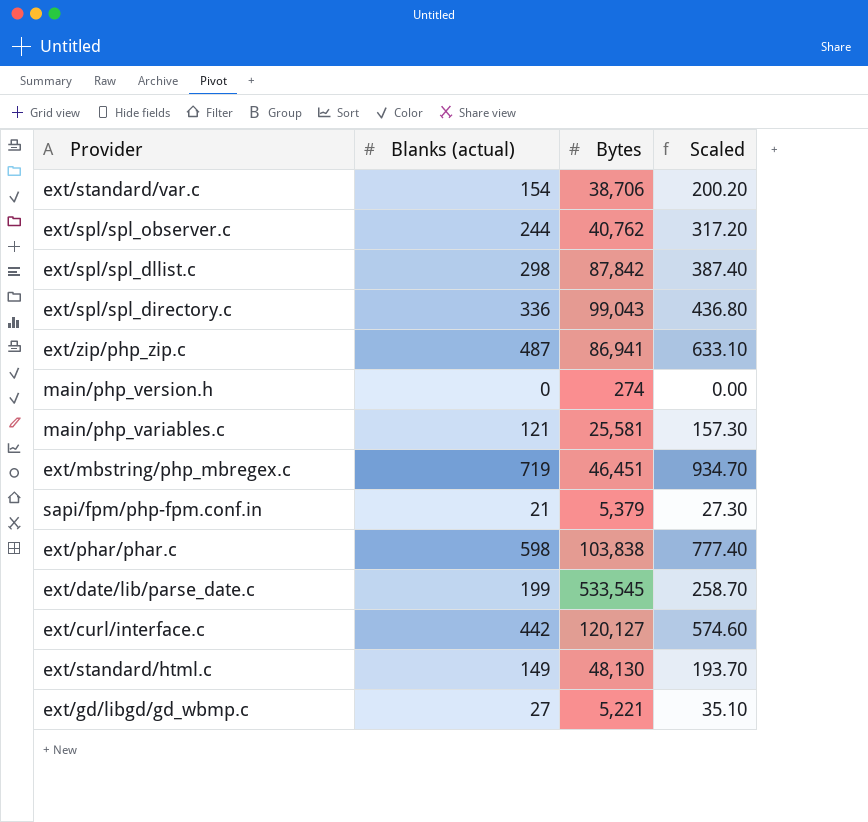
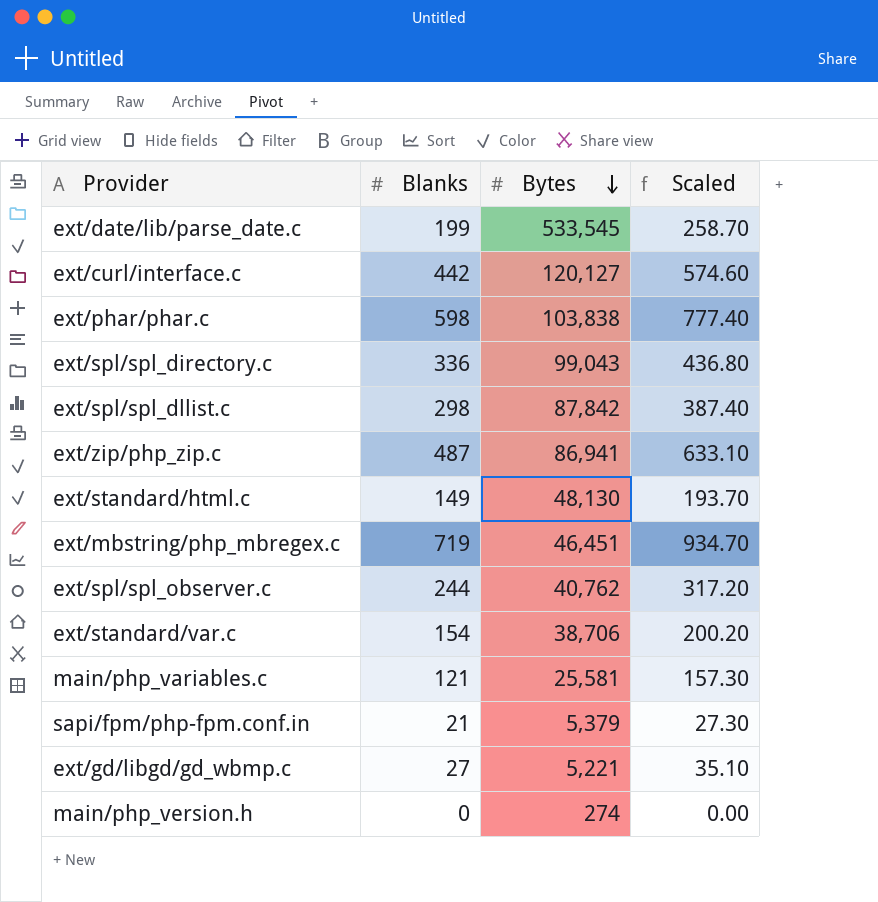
row order: none -> Bytes descending
column name: Blanks (actual) -> Blanks

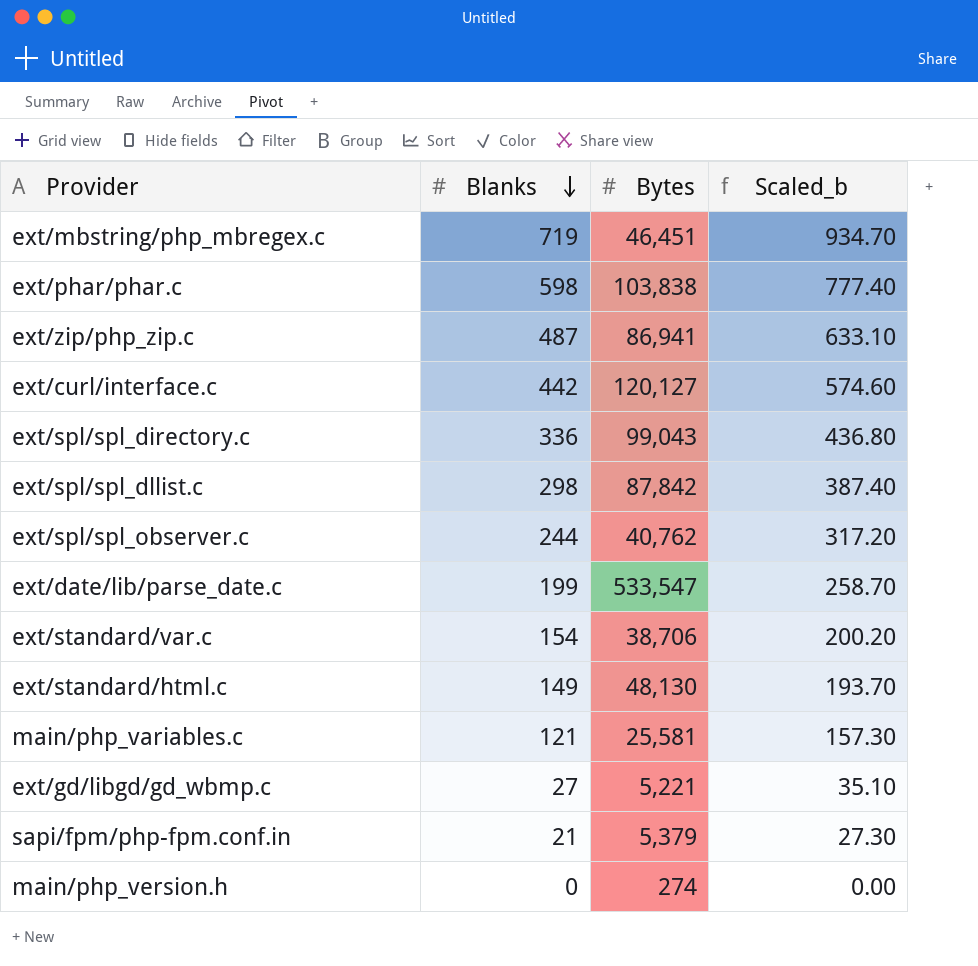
row order: Bytes descending -> Blanks descending
column name: Scaled -> Scaled_b
ext/date/lib/parse_date.c | Bytes: 533,545 -> 533,547

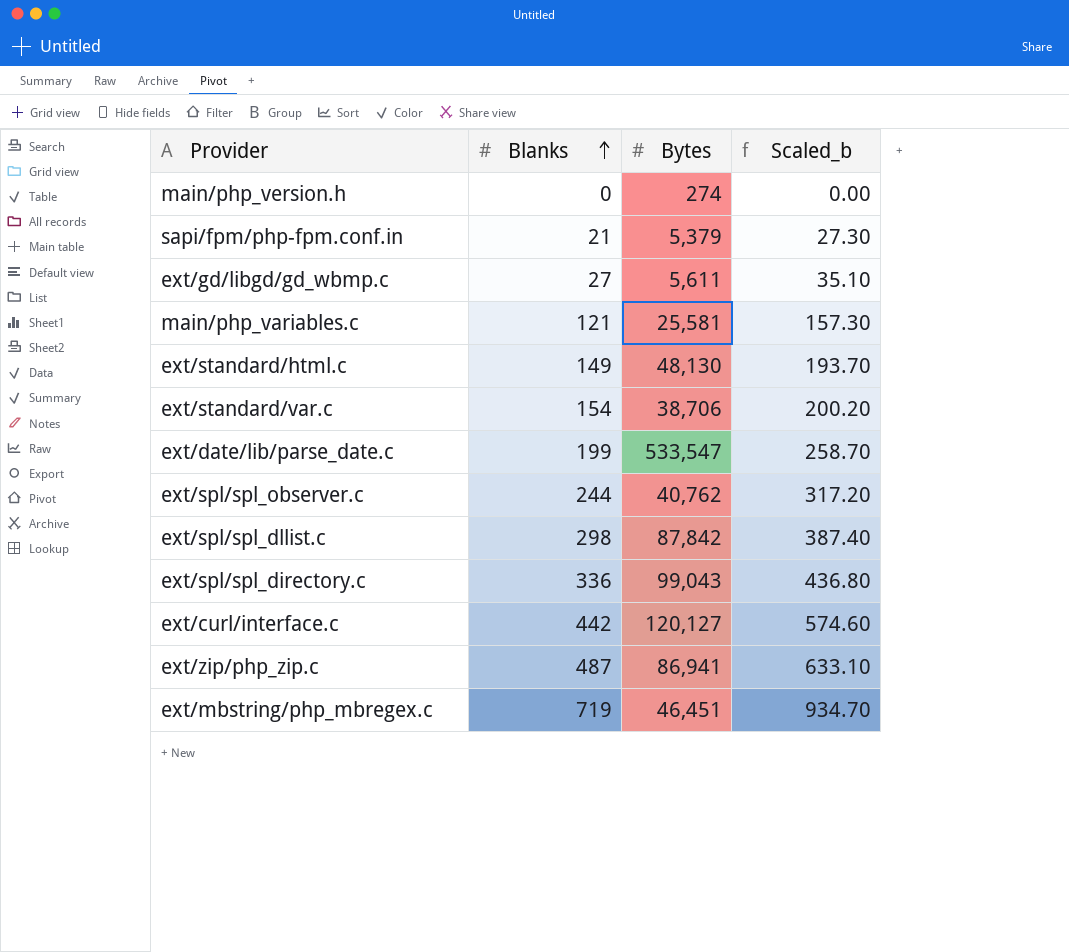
row order: Blanks descending -> Blanks ascending
row ext/phar/phar.c: 598 | 103,838 | 777.40 -> none
ext/gd/libgd/gd_wbmp.c | Bytes: 5,221 -> 5,611

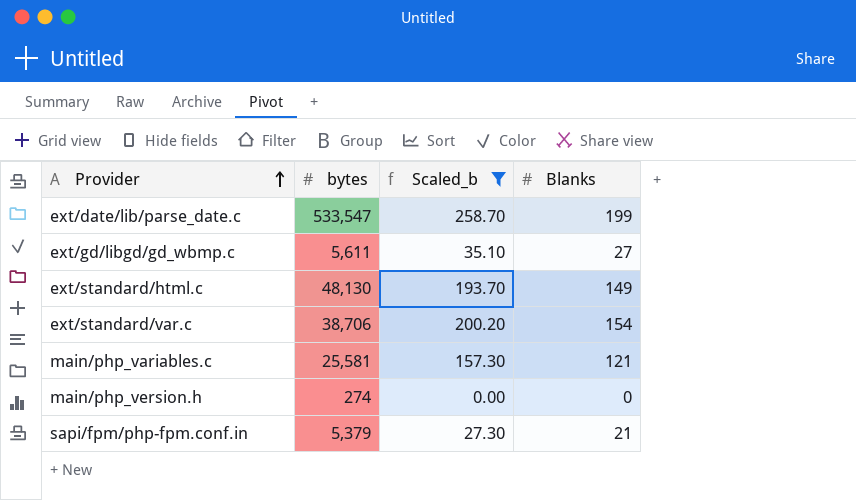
filter: none -> Scaled_b <= 258.70
row order: Blanks ascending -> Provider ascending
column name: Bytes -> bytes
column Blanks | position: 2 -> 4

